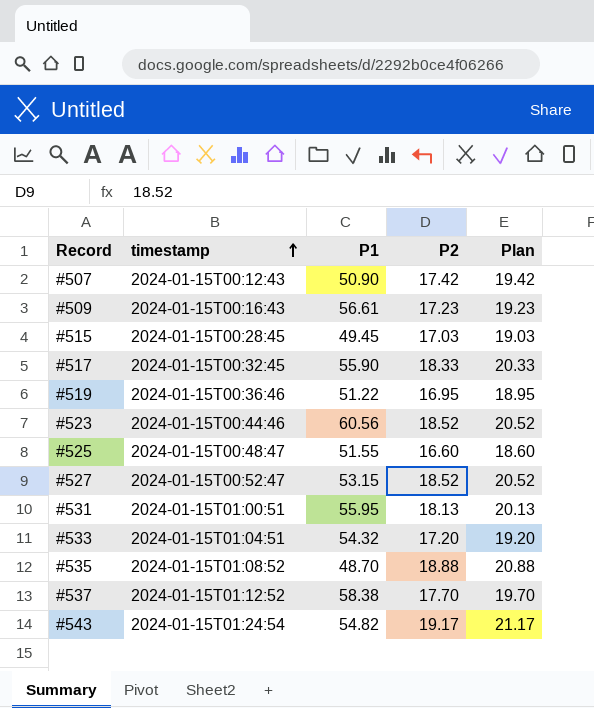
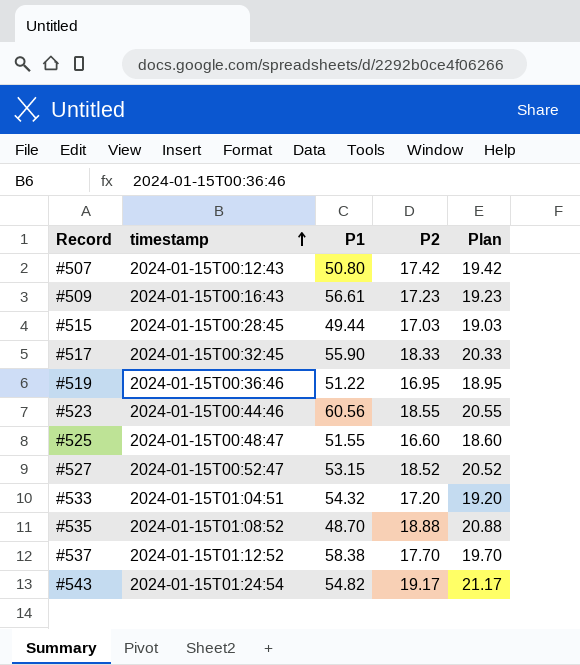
row #531: 2024-01-15T01:00:51 | 55.95 | 18.13 | 20.13 -> none
#507 | P1: 50.90 -> 50.80
#515 | P1: 49.45 -> 49.44
#523 | P2: 18.52 -> 18.55
#523 | Plan: 20.52 -> 20.55

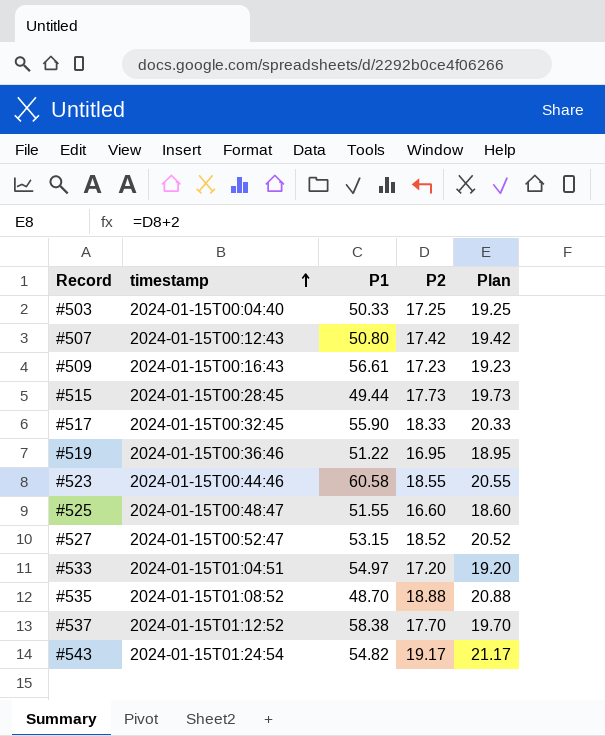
row #503: none -> 2024-01-15T00:04:40 | 50.33 | 17.25 | 19.25
#515 | P2: 17.03 -> 17.73
#515 | Plan: 19.03 -> 19.73
#523 | P1: 60.56 -> 60.58
#533 | P1: 54.32 -> 54.97

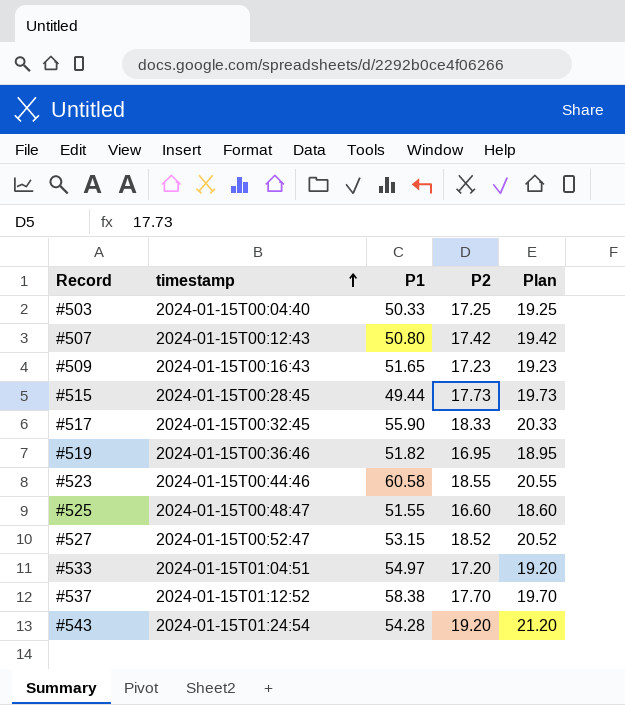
row #535: 2024-01-15T01:08:52 | 48.70 | 18.88 | 20.88 -> none
#509 | P1: 56.61 -> 51.65
#519 | P1: 51.22 -> 51.82
#543 | P1: 54.82 -> 54.28
#543 | P2: 19.17 -> 19.20
#543 | Plan: 21.17 -> 21.20

